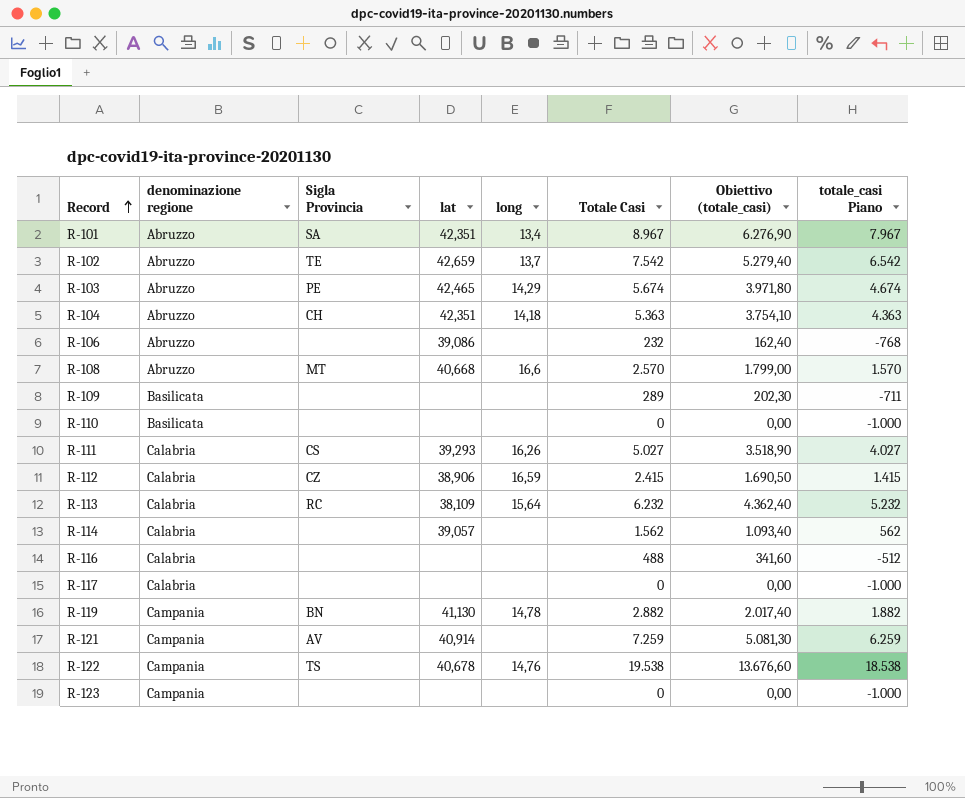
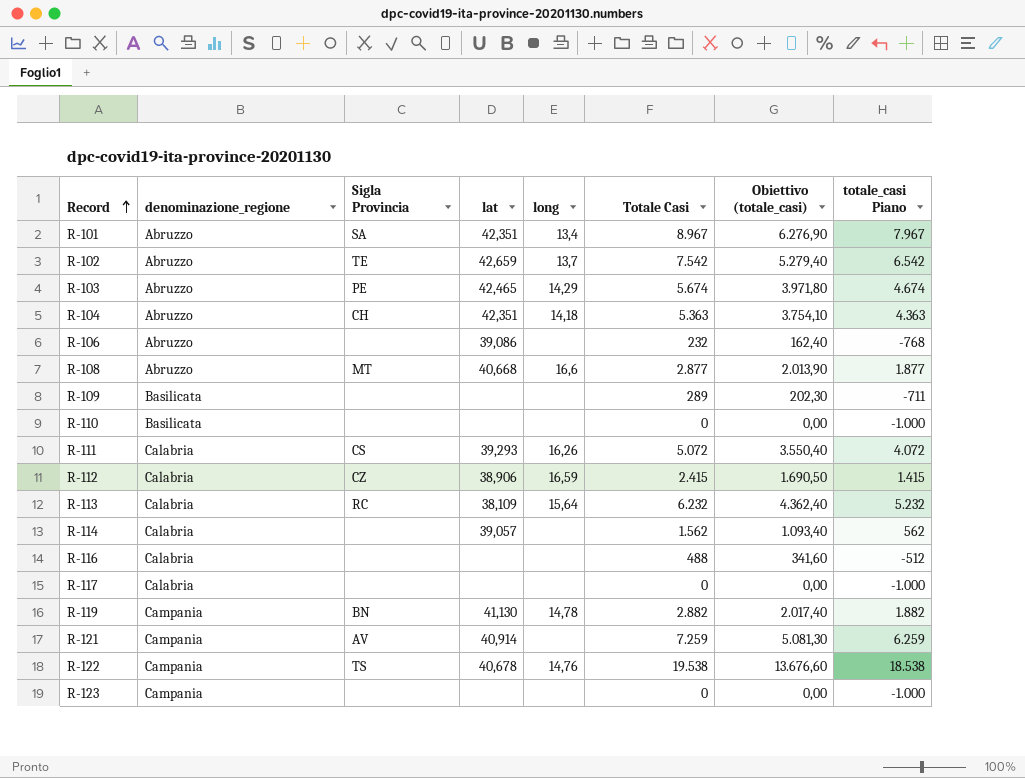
column name: denominazione regione -> denominazione_regione
R-108 | Totale Casi: 2.570 -> 2.877
R-108 | Obiettivo (totale_casi): 1.799,00 -> 2.013,90
R-108 | totale_casi Piano: 1.570 -> 1.877
R-111 | Totale Casi: 5.027 -> 5.072
R-111 | Obiettivo (totale_casi): 3.518,90 -> 3.550,40
R-111 | totale_casi Piano: 4.027 -> 4.072

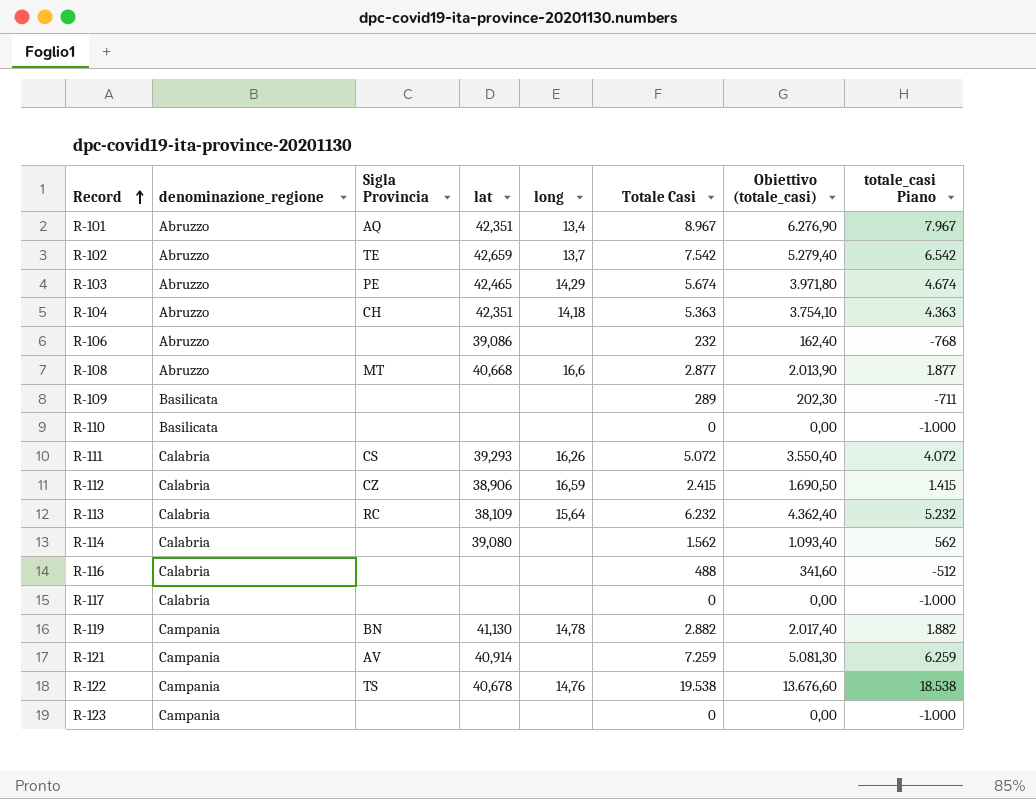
R-101 | Sigla Provincia: SA -> AQ
R-114 | lat: 39,057 -> 39,080

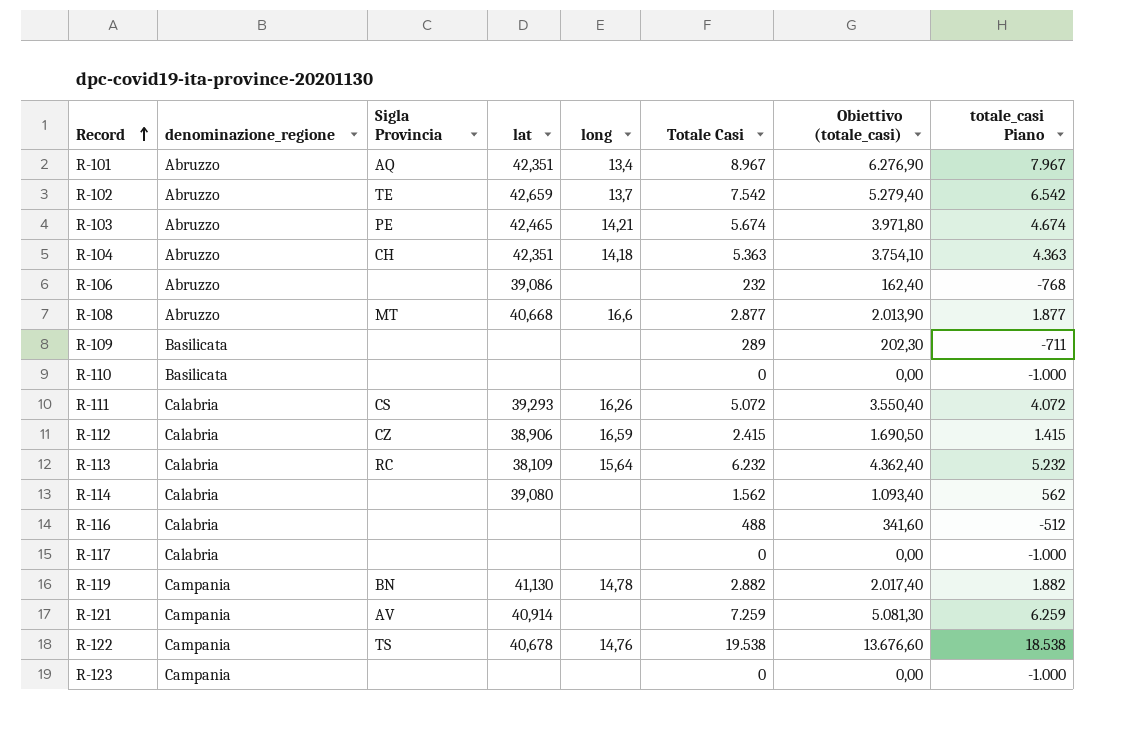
R-103 | long: 14,29 -> 14,21

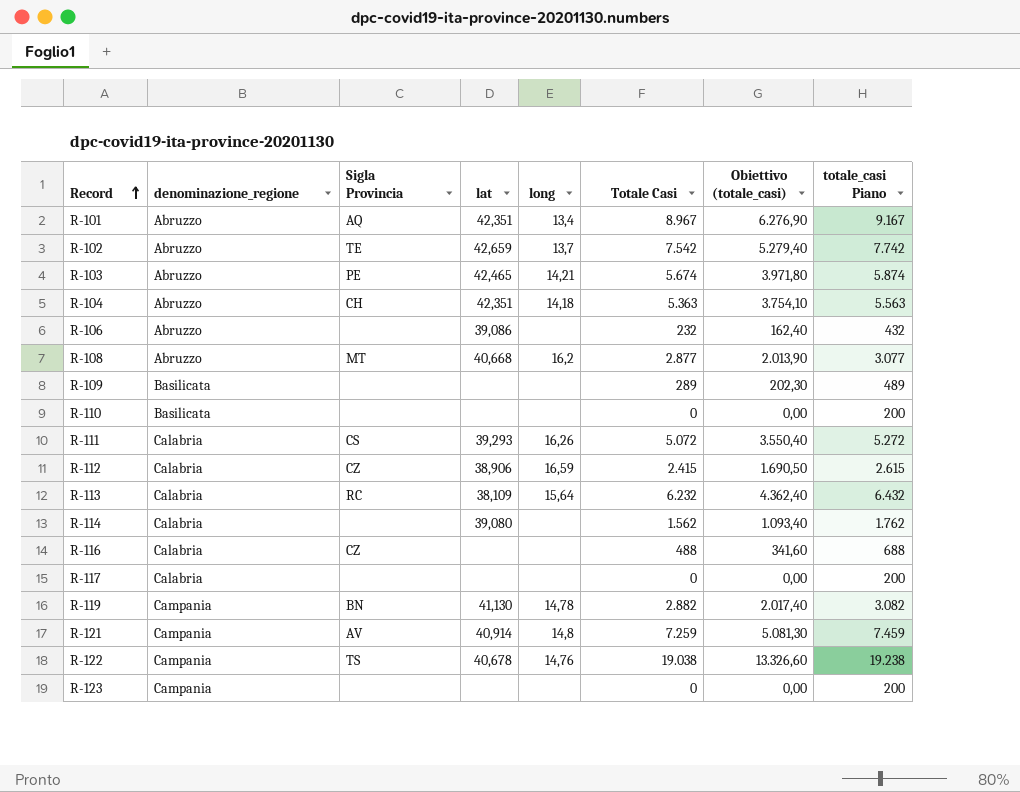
column totale_casi Piano | formula: [Totale Casi] - 1000 -> [Totale Casi] + 200
R-108 | long: 16,6 -> 16,2
R-116 | Sigla Provincia: none -> CZ
R-121 | long: none -> 14,8
R-122 | Totale Casi: 19.538 -> 19.038
R-122 | Obiettivo (totale_casi): 13.676,60 -> 13.326,60

